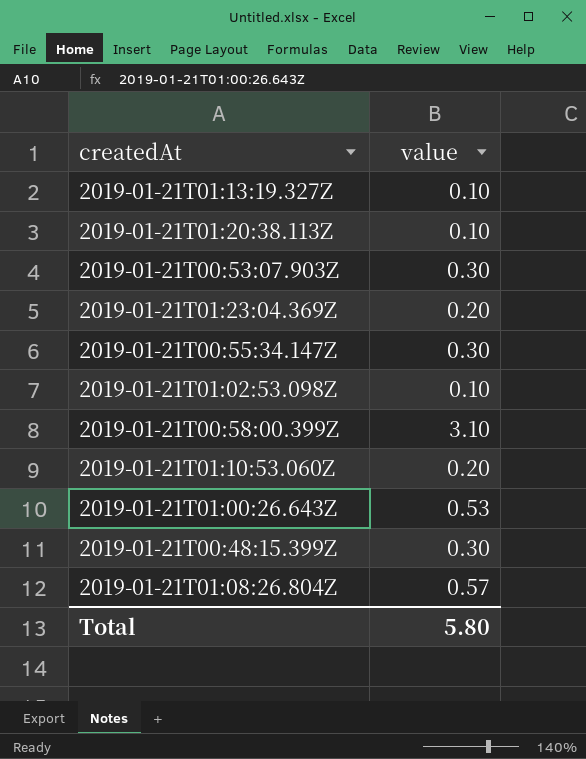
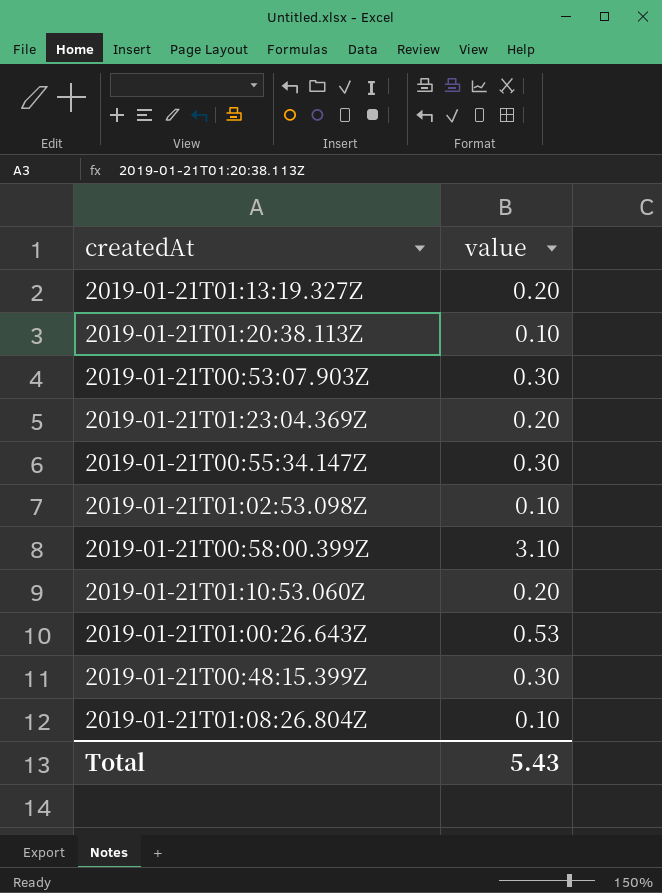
2019-01-21T01:13:19.327Z | value: 0.10 -> 0.20
2019-01-21T01:08:26.804Z | value: 0.57 -> 0.10
Total | value: 5.80 -> 5.43

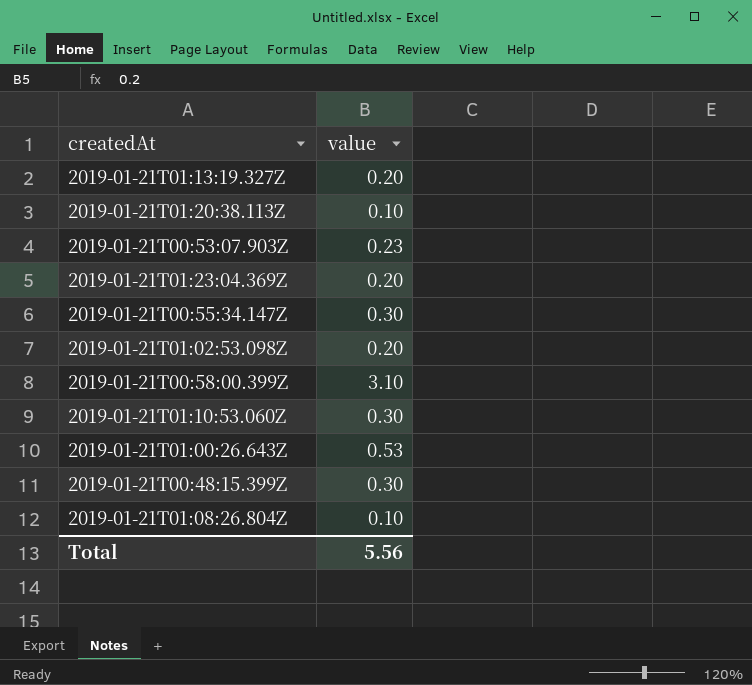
2019-01-21T00:53:07.903Z | value: 0.30 -> 0.23
2019-01-21T01:02:53.098Z | value: 0.10 -> 0.20
2019-01-21T01:10:53.060Z | value: 0.20 -> 0.30
Total | value: 5.43 -> 5.56

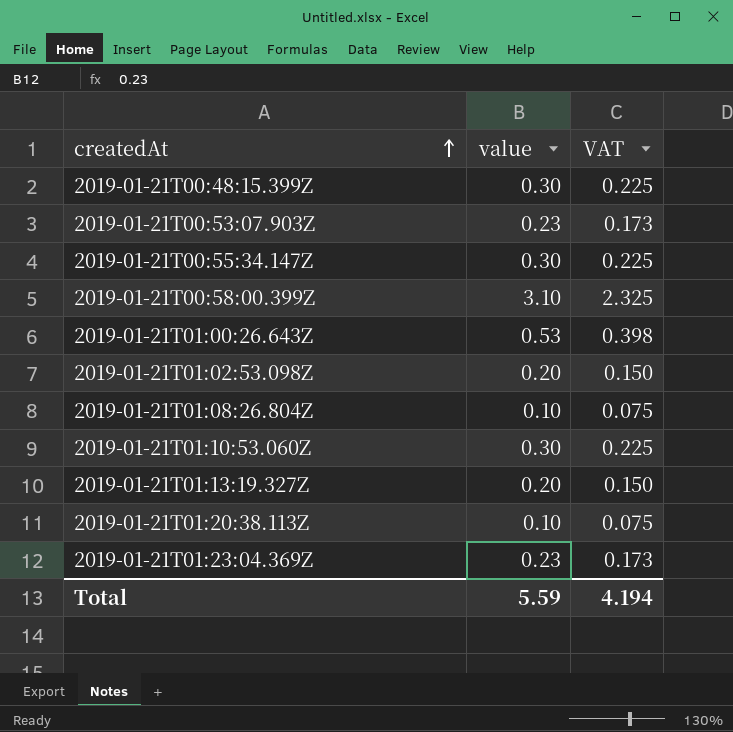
row order: none -> createdAt ascending
column VAT | formula: none -> [value] * 0.75
2019-01-21T01:23:04.369Z | value: 0.20 -> 0.23
Total | value: 5.56 -> 5.59

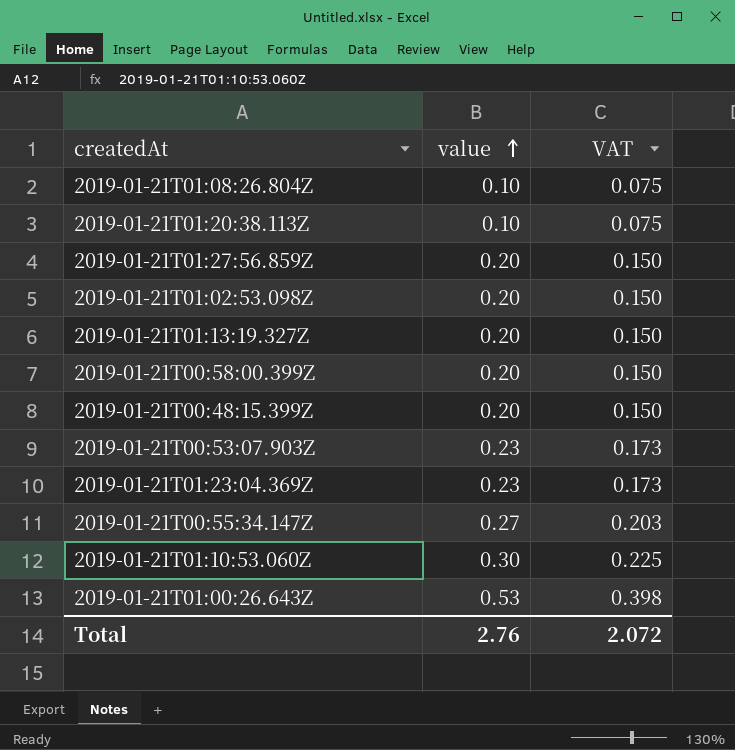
row order: createdAt ascending -> value ascending
row 2019-01-21T01:27:56.859Z: none -> 0.20 | 0.150
2019-01-21T00:58:00.399Z | value: 3.10 -> 0.20
2019-01-21T00:58:00.399Z | VAT: 2.325 -> 0.150
2019-01-21T00:48:15.399Z | value: 0.30 -> 0.20
2019-01-21T00:48:15.399Z | VAT: 0.225 -> 0.150
2019-01-21T00:55:34.147Z | value: 0.30 -> 0.27
2019-01-21T00:55:34.147Z | VAT: 0.225 -> 0.203
Total | value: 5.59 -> 2.76
Total | VAT: 4.194 -> 2.072

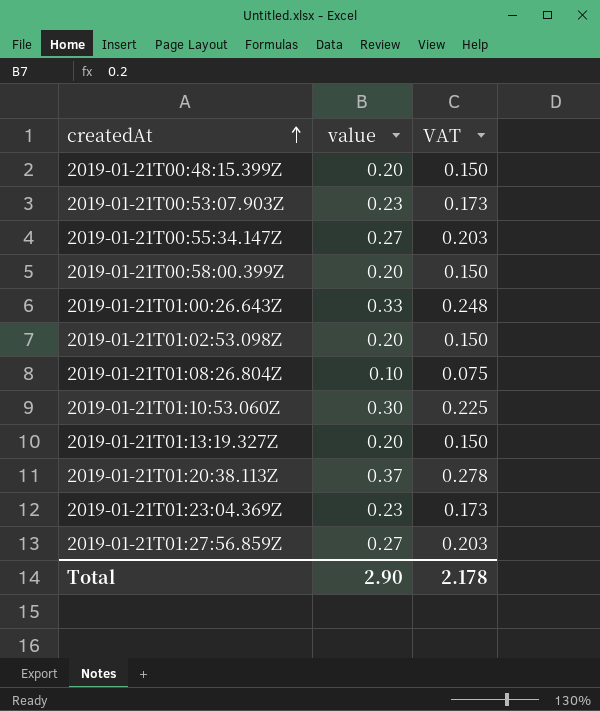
row order: value ascending -> createdAt ascending
2019-01-21T01:00:26.643Z | value: 0.53 -> 0.33
2019-01-21T01:00:26.643Z | VAT: 0.398 -> 0.248
2019-01-21T01:20:38.113Z | value: 0.10 -> 0.37
2019-01-21T01:20:38.113Z | VAT: 0.075 -> 0.278
2019-01-21T01:27:56.859Z | value: 0.20 -> 0.27
2019-01-21T01:27:56.859Z | VAT: 0.150 -> 0.203
Total | value: 2.76 -> 2.90
Total | VAT: 2.072 -> 2.178

